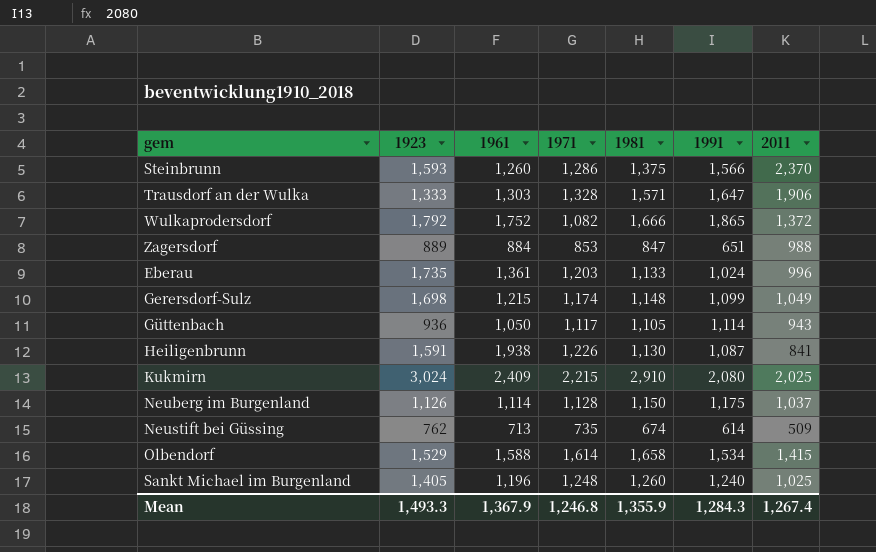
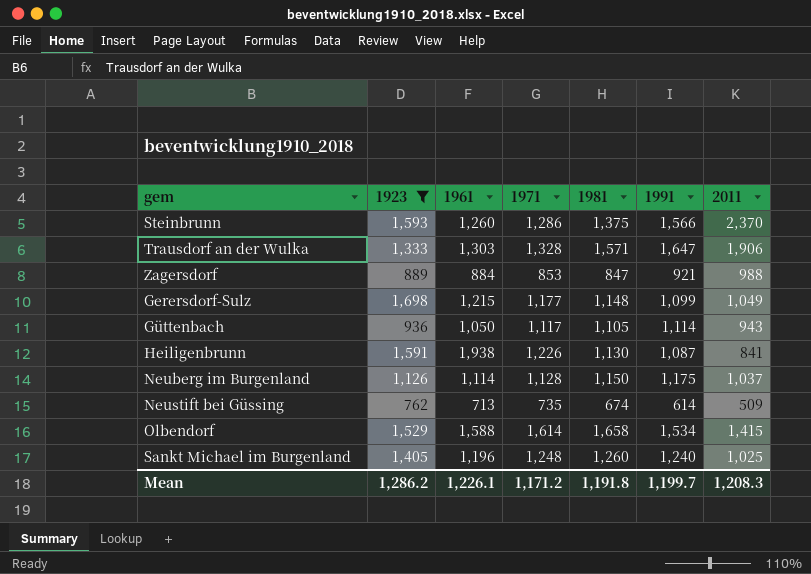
filter: none -> 1923 <= 1,698
Zagersdorf | 1991: 651 -> 921
Gerersdorf-Sulz | 1971: 1,174 -> 1,177
Mean | 1923: 1,493.3 -> 1,286.2
Mean | 1961: 1,367.9 -> 1,226.1
Mean | 1971: 1,246.8 -> 1,171.2
Mean | 1981: 1,355.9 -> 1,191.8
Mean | 1991: 1,284.3 -> 1,199.7
Mean | 2011: 1,267.4 -> 1,208.3

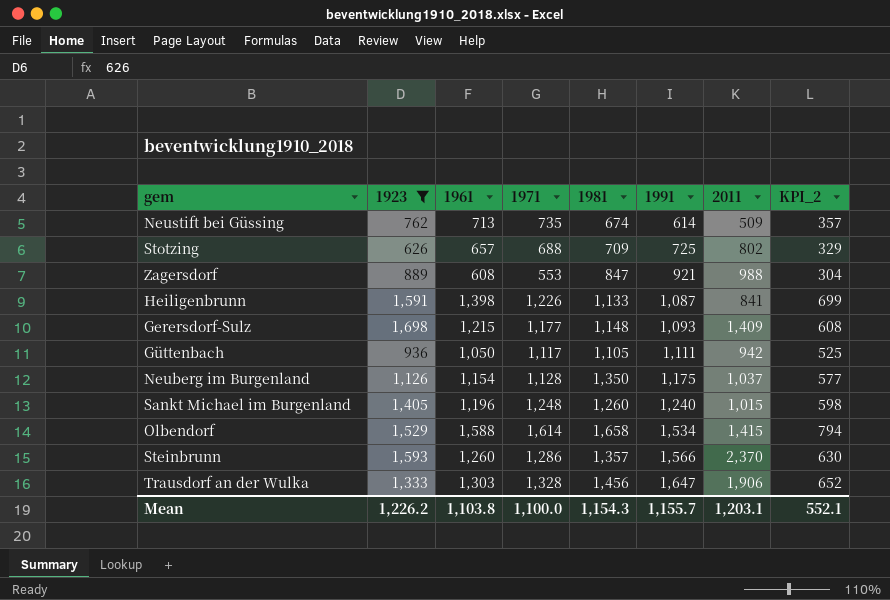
row order: none -> 1991 ascending
column KPI_2 | formula: none -> [1961] * 0.5
row Stotzing: none -> 626 | 657 | 688 | 709 | 725 | 802 | 329
Zagersdorf | 1961: 884 -> 608
Zagersdorf | 1971: 853 -> 553
Heiligenbrunn | 1961: 1,938 -> 1,398
Heiligenbrunn | 1981: 1,130 -> 1,133
Gerersdorf-Sulz | 1991: 1,099 -> 1,093
Gerersdorf-Sulz | 2011: 1,049 -> 1,409
Güttenbach | 1991: 1,114 -> 1,111
Güttenbach | 2011: 943 -> 942
Neuberg im Burgenland | 1961: 1,114 -> 1,154
Neuberg im Burgenland | 1981: 1,150 -> 1,350
Sankt Michael im Burgenland | 2011: 1,025 -> 1,015
Steinbrunn | 1981: 1,375 -> 1,357
Trausdorf an der Wulka | 1981: 1,571 -> 1,456
Mean | 1923: 1,286.2 -> 1,226.2
Mean | 1961: 1,226.1 -> 1,103.8
Mean | 1971: 1,171.2 -> 1,100.0
Mean | 1981: 1,191.8 -> 1,154.3
Mean | 1991: 1,199.7 -> 1,155.7
Mean | 2011: 1,208.3 -> 1,203.1

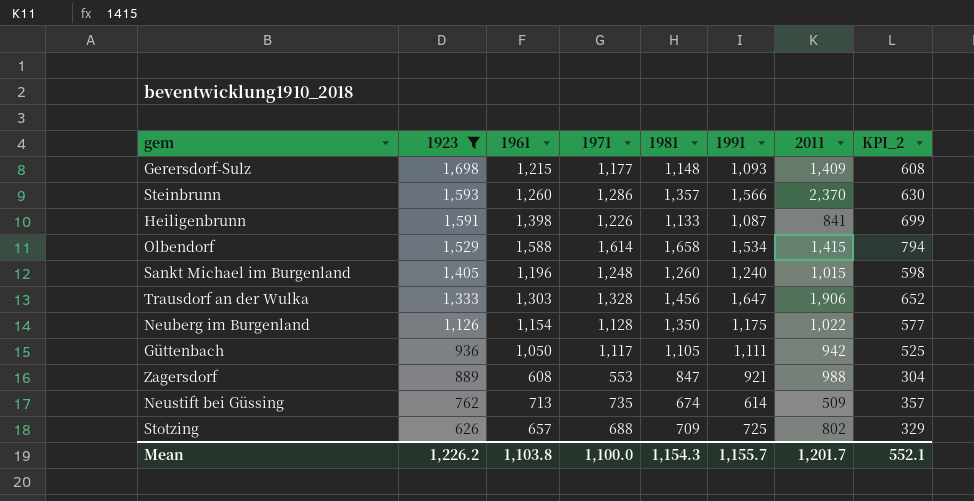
row order: 1991 ascending -> 1923 descending
Neuberg im Burgenland | 2011: 1,037 -> 1,022
Mean | 2011: 1,203.1 -> 1,201.7

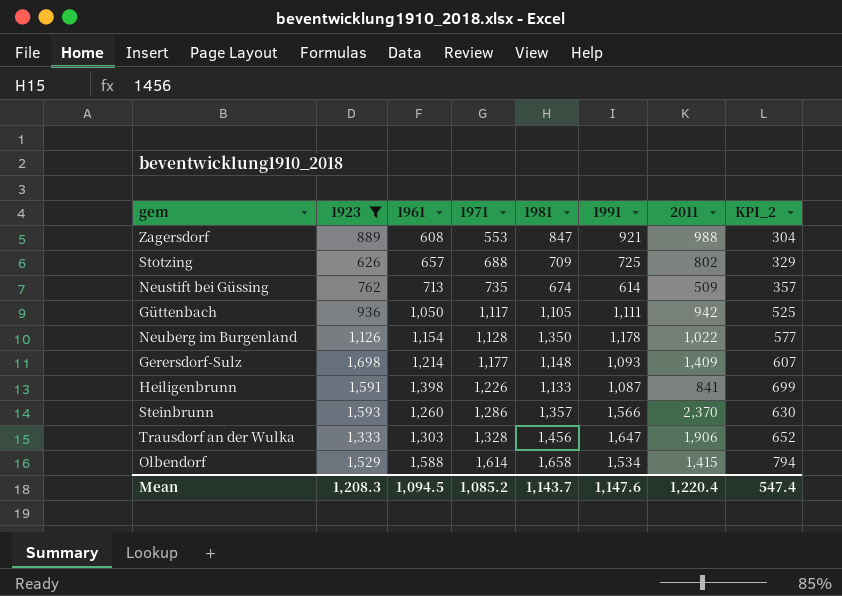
row order: 1923 descending -> 1971 ascending
row Sankt Michael im Burgenland: 1,405 | 1,196 | 1,248 | 1,260 | 1,240 | 1,015 | 598 -> none
Neuberg im Burgenland | 1991: 1,175 -> 1,178
Gerersdorf-Sulz | 1961: 1,215 -> 1,214
Gerersdorf-Sulz | KPI_2: 608 -> 607
Mean | 1923: 1,226.2 -> 1,208.3
Mean | 1961: 1,103.8 -> 1,094.5
Mean | 1971: 1,100.0 -> 1,085.2
Mean | 1981: 1,154.3 -> 1,143.7
Mean | 1991: 1,155.7 -> 1,147.6
Mean | 2011: 1,201.7 -> 1,220.4
Mean | KPI_2: 552.1 -> 547.4

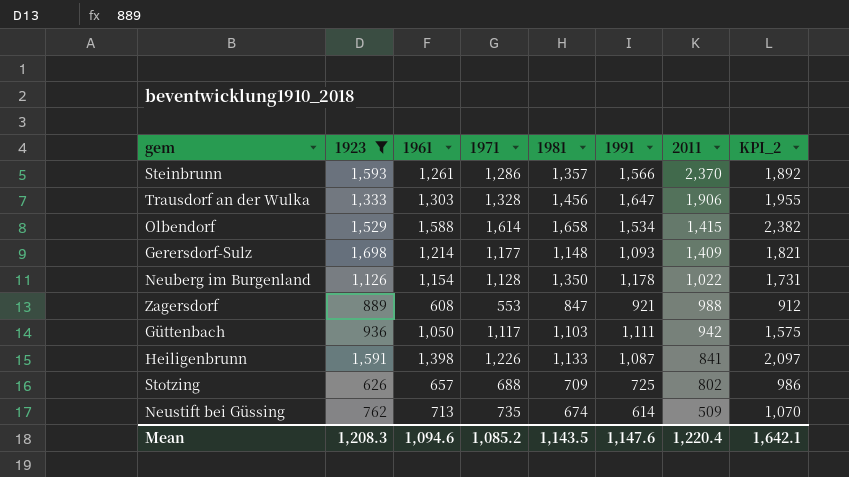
row order: 1971 ascending -> 2011 descending
column KPI_2 | formula: [1961] * 0.5 -> [1961] * 1.5
Steinbrunn | 1961: 1,260 -> 1,261
Güttenbach | 1981: 1,105 -> 1,103
Mean | 1961: 1,094.5 -> 1,094.6
Mean | 1981: 1,143.7 -> 1,143.5
Mean | KPI_2: 547.4 -> 1,642.1

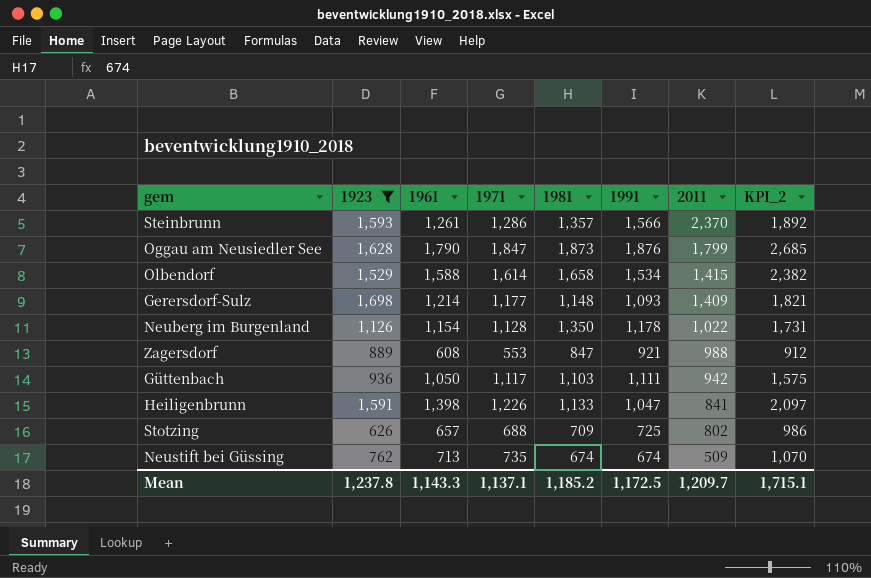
row Trausdorf an der Wulka: 1,333 | 1,303 | 1,328 | 1,456 | 1,647 | 1,906 | 1,955 -> none
row Oggau am Neusiedler See: none -> 1,628 | 1,790 | 1,847 | 1,873 | 1,876 | 1,799 | 2,685
Heiligenbrunn | 1991: 1,087 -> 1,047
Neustift bei Güssing | 1991: 614 -> 674
Mean | 1923: 1,208.3 -> 1,237.8
Mean | 1961: 1,094.6 -> 1,143.3
Mean | 1971: 1,085.2 -> 1,137.1
Mean | 1981: 1,143.5 -> 1,185.2
Mean | 1991: 1,147.6 -> 1,172.5
Mean | 2011: 1,220.4 -> 1,209.7
Mean | KPI_2: 1,642.1 -> 1,715.1

